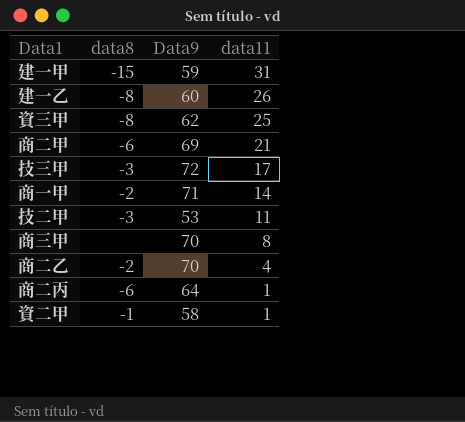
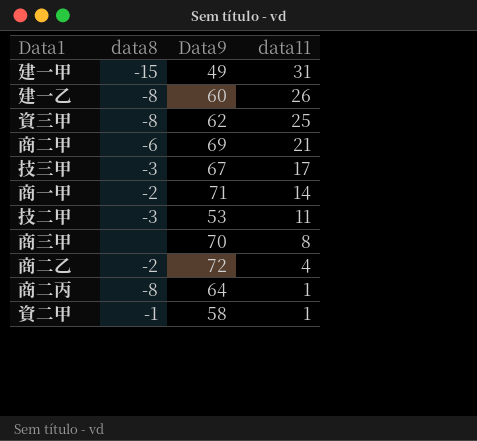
建一甲 | Data9: 59 -> 49
技三甲 | Data9: 72 -> 67
商二乙 | Data9: 70 -> 72
商二丙 | data8: -6 -> -8

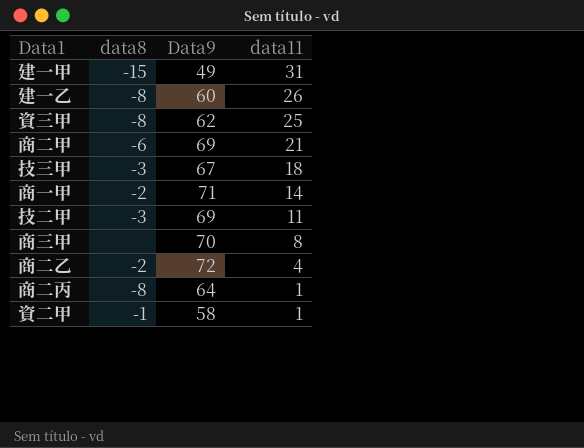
技三甲 | data11: 17 -> 18
技二甲 | Data9: 53 -> 69

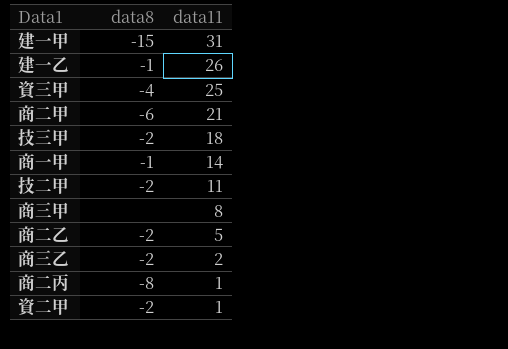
column Data9 | position: 3 -> none
建一乙 | data8: -8 -> -1
資三甲 | data8: -8 -> -4
技三甲 | data8: -3 -> -2
商一甲 | data8: -2 -> -1
技二甲 | data8: -3 -> -2
商二乙 | data11: 4 -> 5
row 商三乙: none -> -2 | 2
資二甲 | data8: -1 -> -2

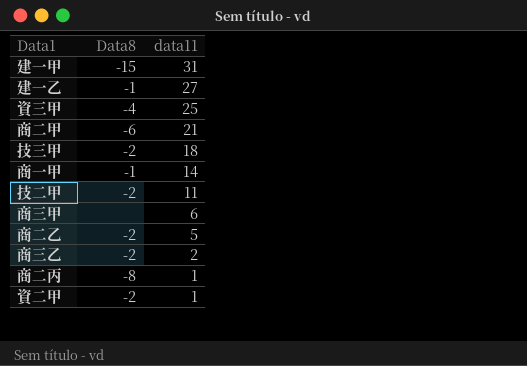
column name: data8 -> Data8
建一乙 | data11: 26 -> 27
商三甲 | data11: 8 -> 6

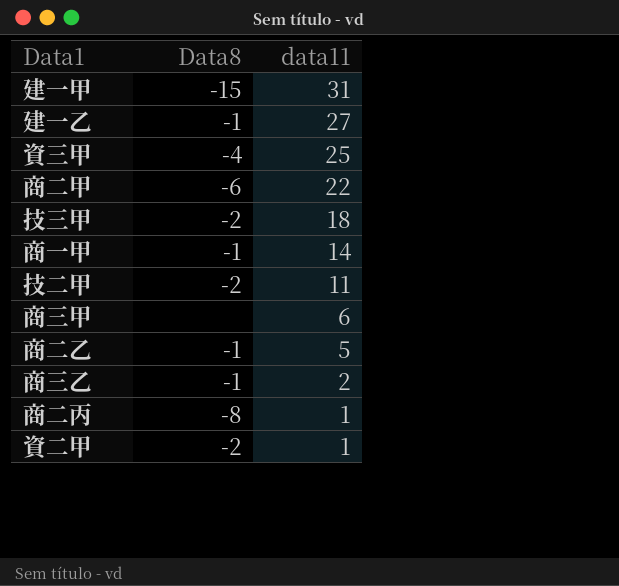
商二甲 | data11: 21 -> 22
商二乙 | Data8: -2 -> -1
商三乙 | Data8: -2 -> -1

